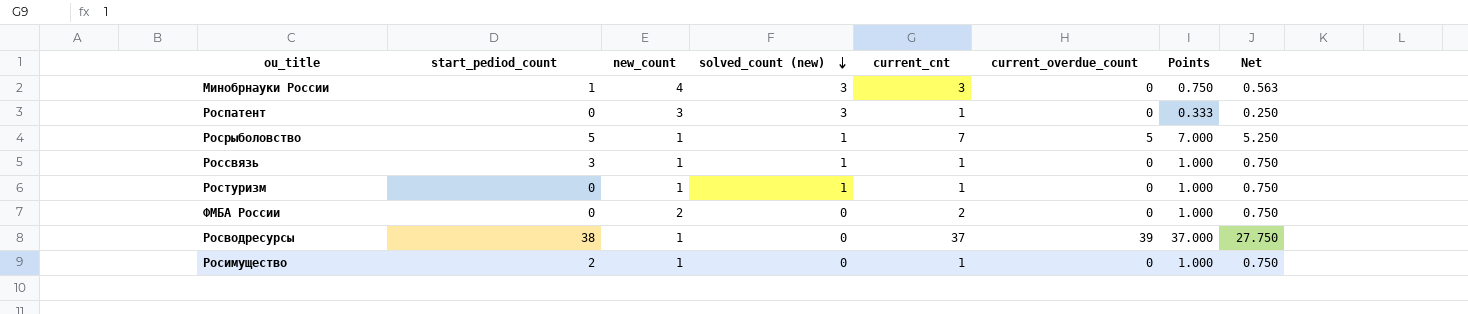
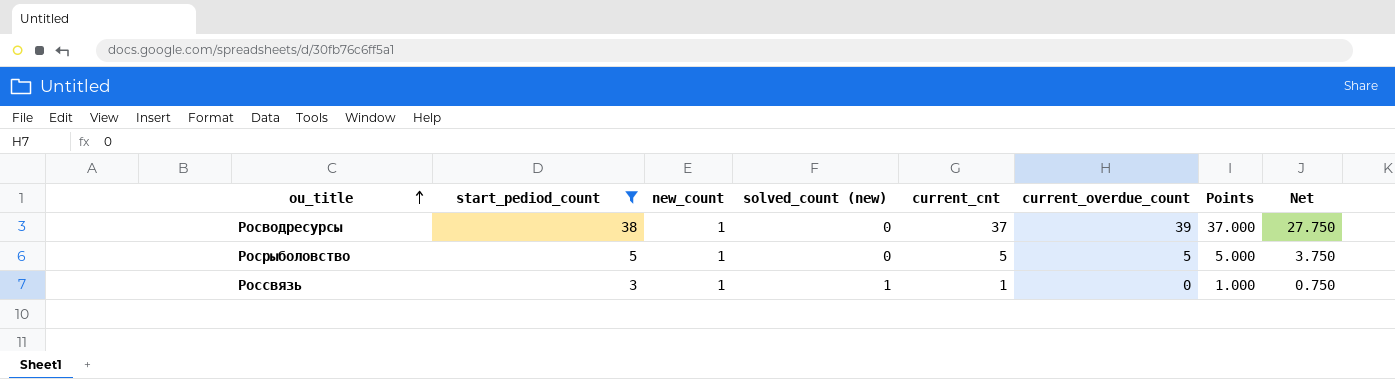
filter: none -> start_pediod_count >= 3
row order: solved_count (new) descending -> ou_title ascending
Росрыболовство | solved_count (new): 1 -> 0
Росрыболовство | current_cnt: 7 -> 5
Росрыболовство | Points: 7.000 -> 5.000
Росрыболовство | Net: 5.250 -> 3.750

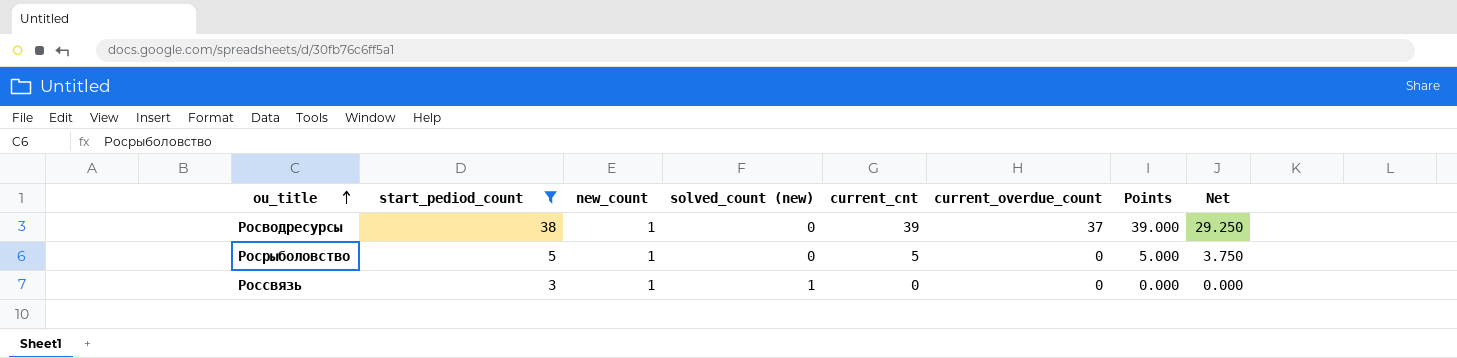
Росводресурсы | current_cnt: 37 -> 39
Росводресурсы | current_overdue_count: 39 -> 37
Росводресурсы | Points: 37.000 -> 39.000
Росводресурсы | Net: 27.750 -> 29.250
Росрыболовство | current_overdue_count: 5 -> 0
Россвязь | current_cnt: 1 -> 0
Россвязь | Points: 1.000 -> 0.000
Россвязь | Net: 0.750 -> 0.000

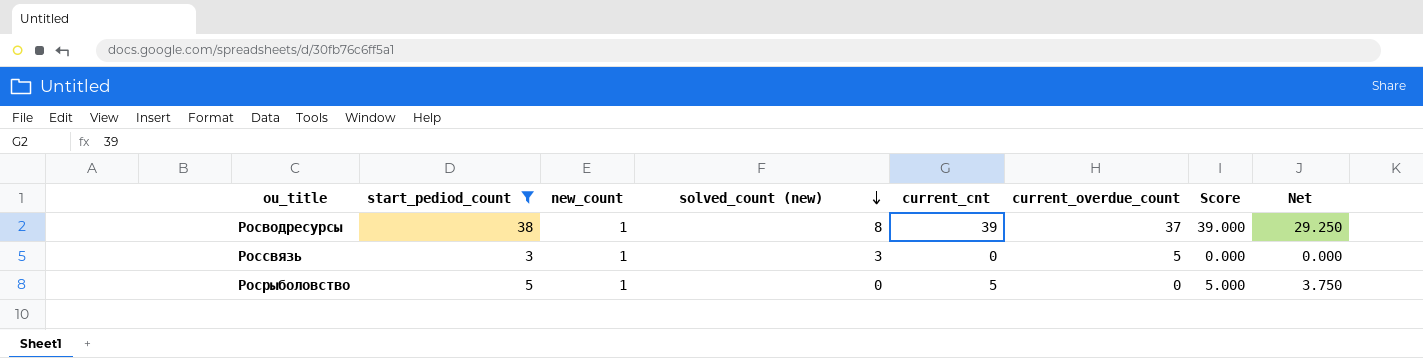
row order: ou_title ascending -> solved_count (new) descending
column name: Points -> Score
Росводресурсы | solved_count (new): 0 -> 8
Россвязь | solved_count (new): 1 -> 3
Россвязь | current_overdue_count: 0 -> 5

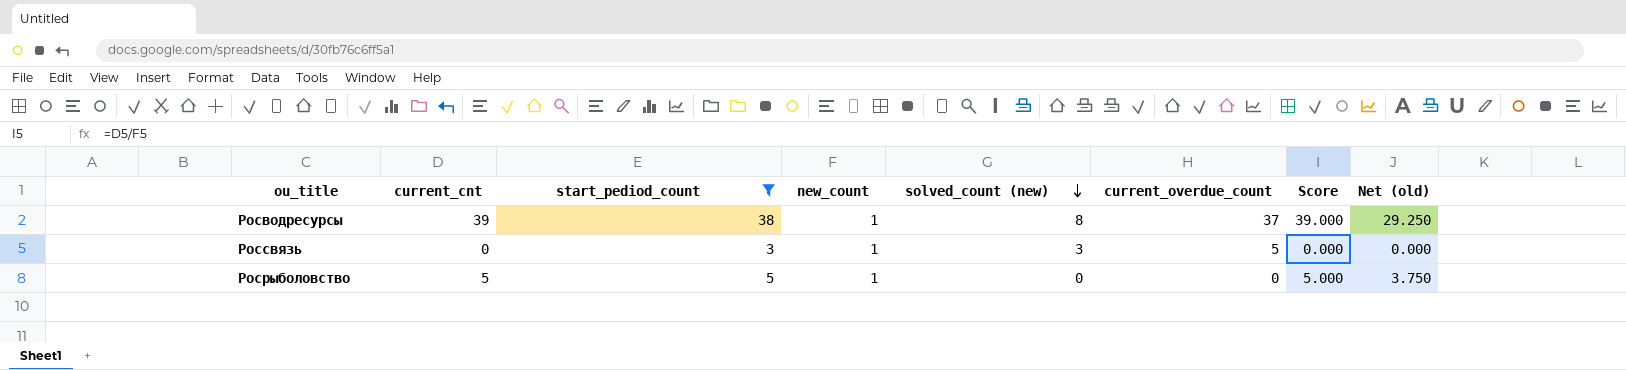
column current_cnt | position: 5 -> 2
column name: Net -> Net (old)

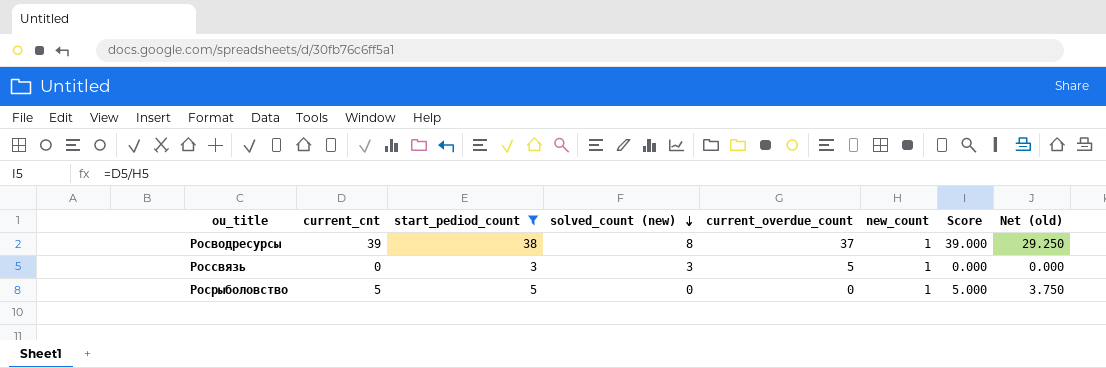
column new_count | position: 4 -> 6

